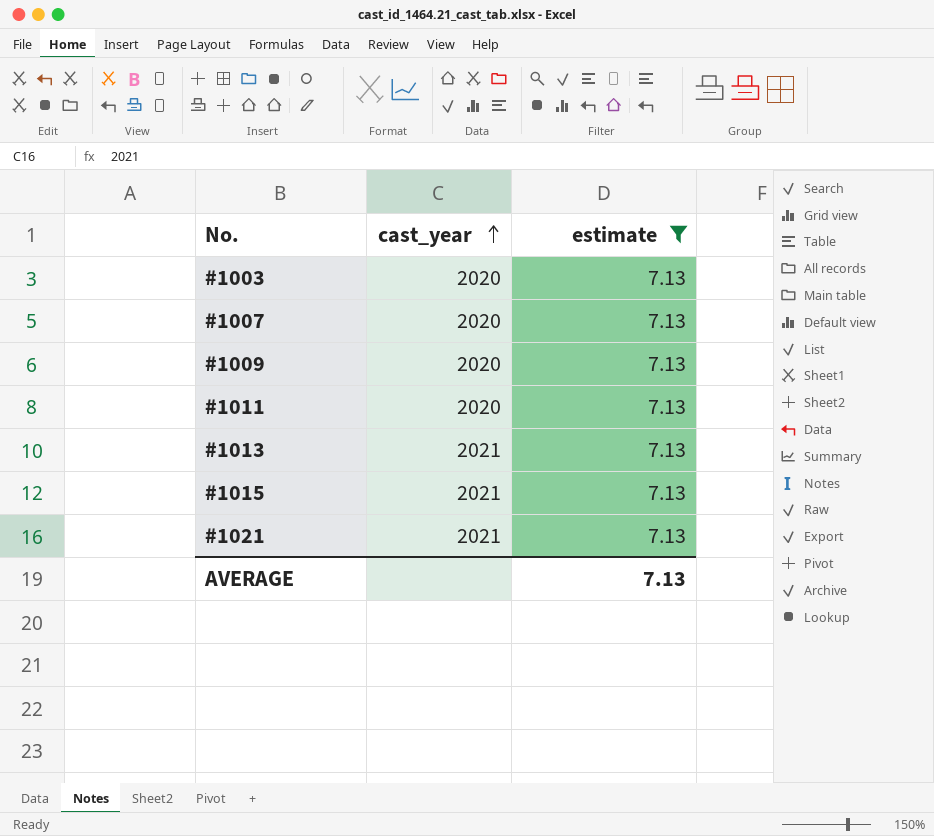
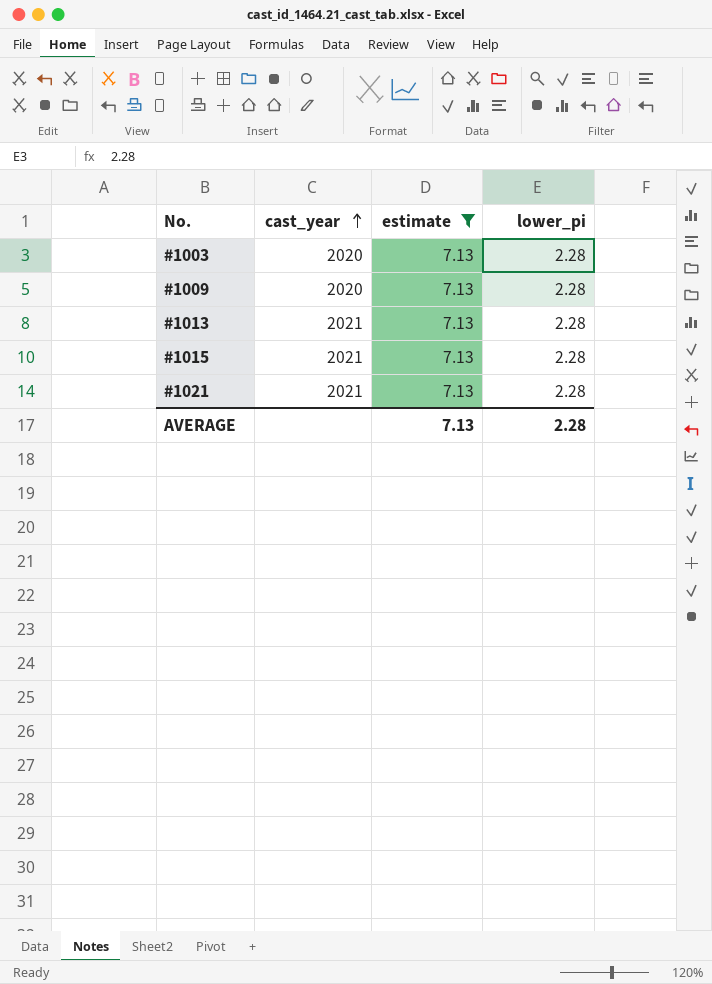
column lower_pi | position: none -> 4
row #1007: 2020 | 7.13 -> none
row #1011: 2020 | 7.13 -> none

